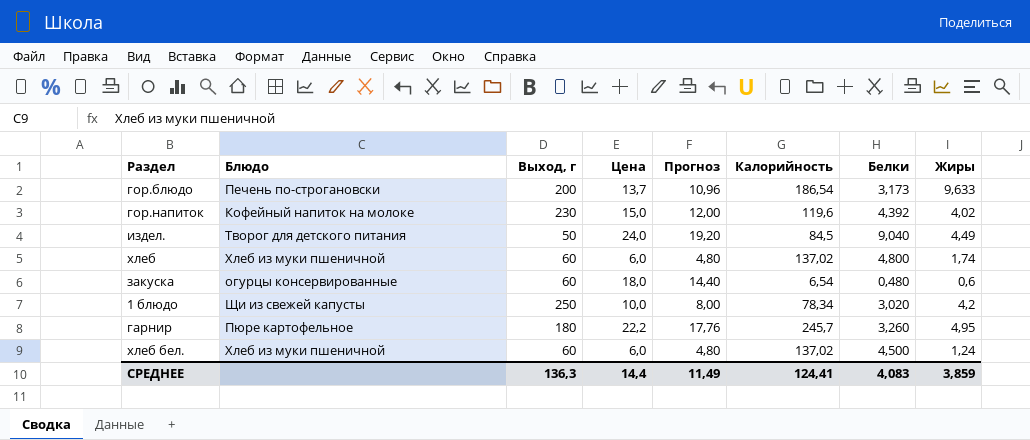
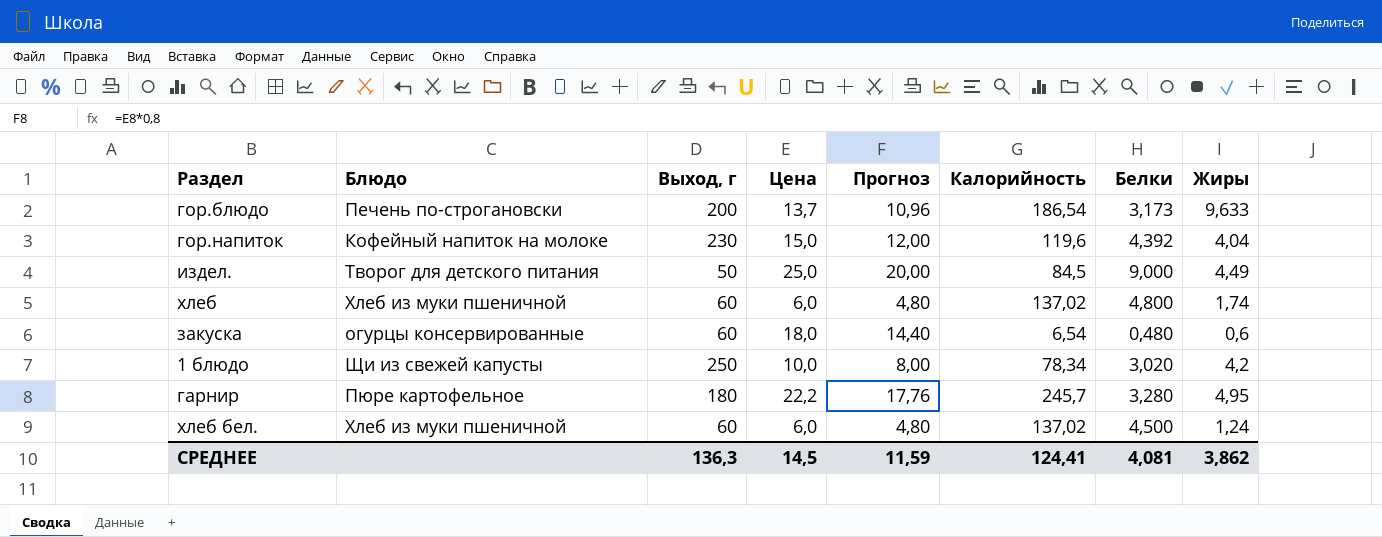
гор.напиток | Жиры: 4,02 -> 4,04
издел. | Цена: 24,0 -> 25,0
издел. | Прогноз: 19,20 -> 20,00
издел. | Белки: 9,040 -> 9,000
гарнир | Белки: 3,260 -> 3,280
СРЕДНЕЕ | Цена: 14,4 -> 14,5
СРЕДНЕЕ | Прогноз: 11,49 -> 11,59
СРЕДНЕЕ | Белки: 4,083 -> 4,081
СРЕДНЕЕ | Жиры: 3,859 -> 3,862

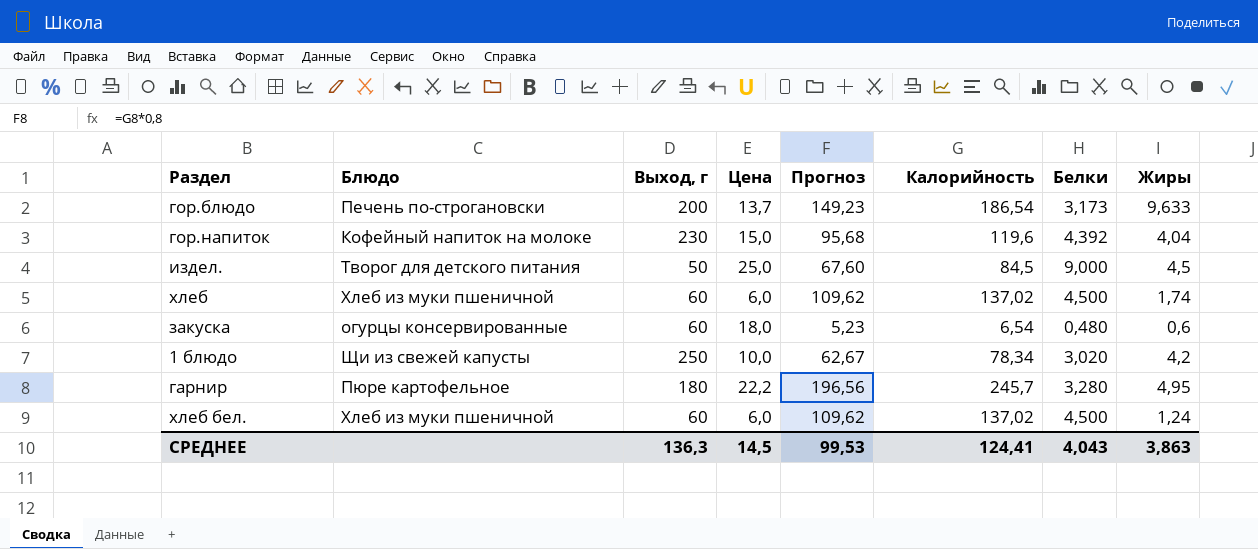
column Прогноз | formula: [Цена] * 0,8 -> [Калорийность] * 0,8
издел. | Жиры: 4,49 -> 4,5
хлеб | Белки: 4,800 -> 4,500
СРЕДНЕЕ | Прогноз: 11,59 -> 99,53
СРЕДНЕЕ | Белки: 4,081 -> 4,043
СРЕДНЕЕ | Жиры: 3,862 -> 3,863

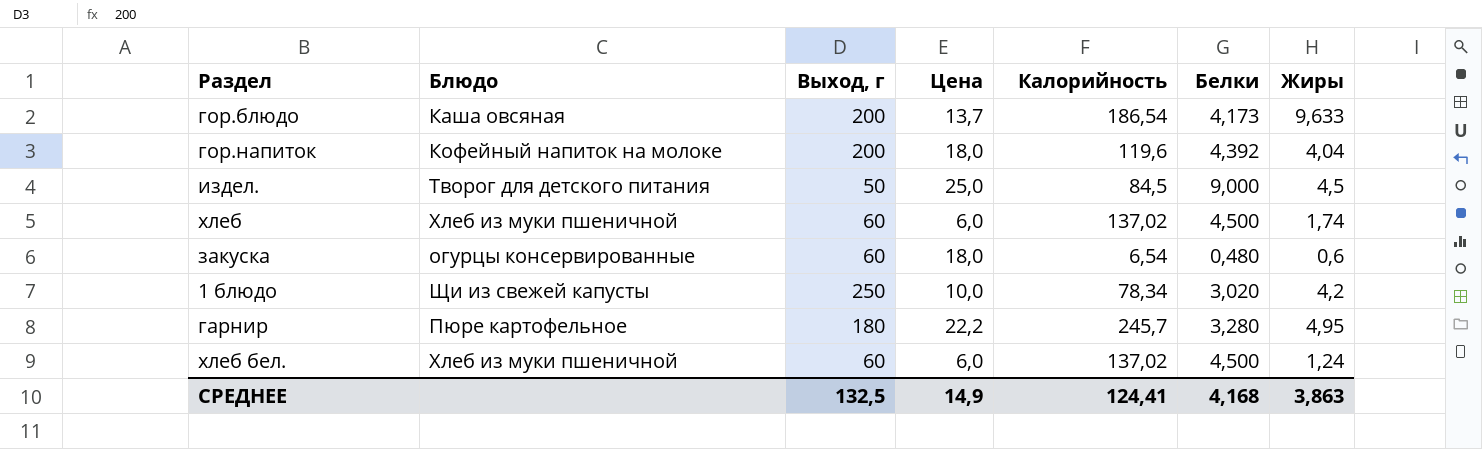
column Прогноз | formula: [Калорийность] * 0,8 -> none
гор.блюдо | Блюдо: Печень по-строгановски -> Каша овсяная
гор.блюдо | Белки: 3,173 -> 4,173
гор.напиток | Выход, г: 230 -> 200
гор.напиток | Цена: 15,0 -> 18,0
СРЕДНЕЕ | Выход, г: 136,3 -> 132,5
СРЕДНЕЕ | Цена: 14,5 -> 14,9
СРЕДНЕЕ | Белки: 4,043 -> 4,168

